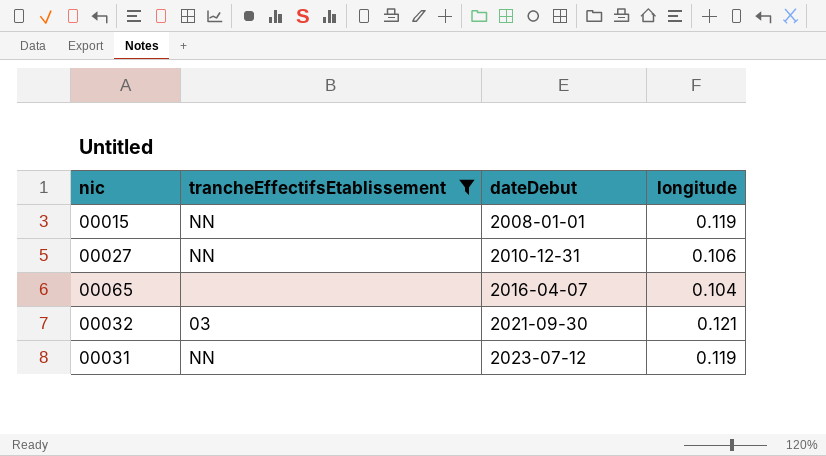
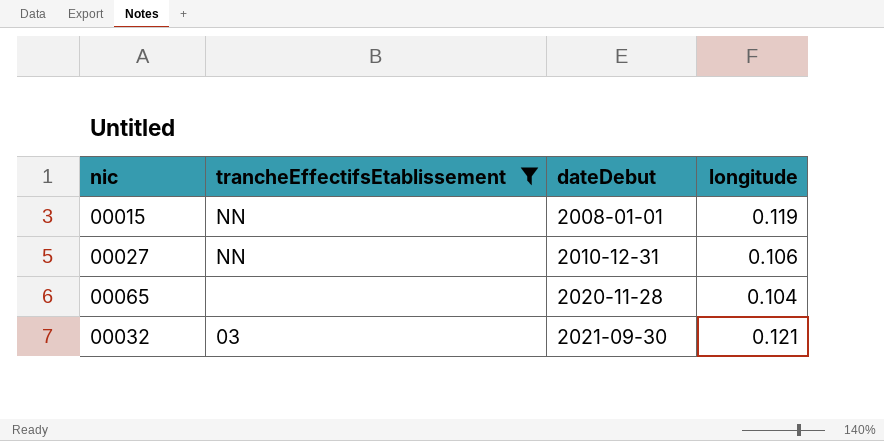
row 00031: NN | 2023-07-12 | 0.119 -> none
00065 | dateDebut: 2016-04-07 -> 2020-11-28

